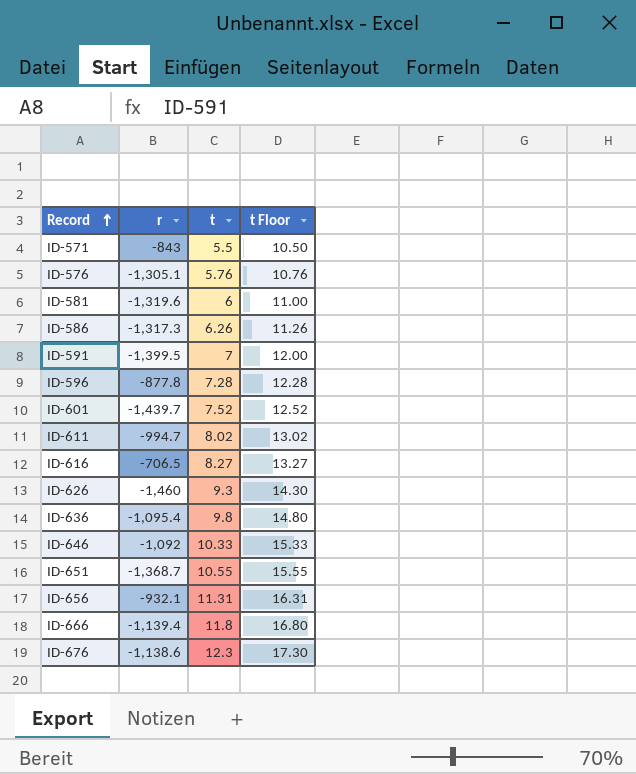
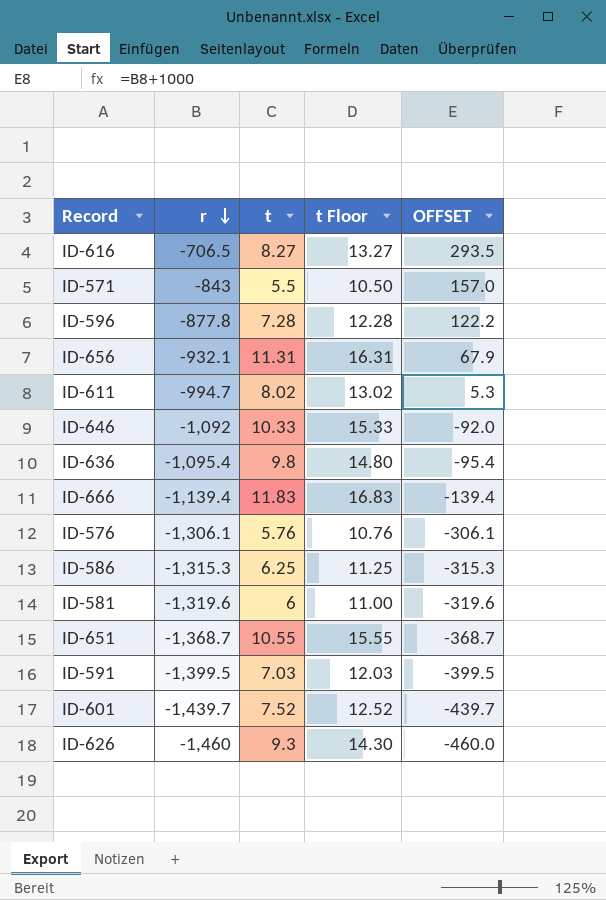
row order: Record ascending -> r descending
column OFFSET | formula: none -> [r] + 1000
row ID-676: -1,138.6 | 12.3 | 17.30 -> none
ID-666 | t: 11.8 -> 11.83
ID-666 | t Floor: 16.80 -> 16.83
ID-576 | r: -1,305.1 -> -1,306.1
ID-586 | r: -1,317.3 -> -1,315.3
ID-586 | t: 6.26 -> 6.25
ID-586 | t Floor: 11.26 -> 11.25
ID-591 | t: 7 -> 7.03
ID-591 | t Floor: 12.00 -> 12.03

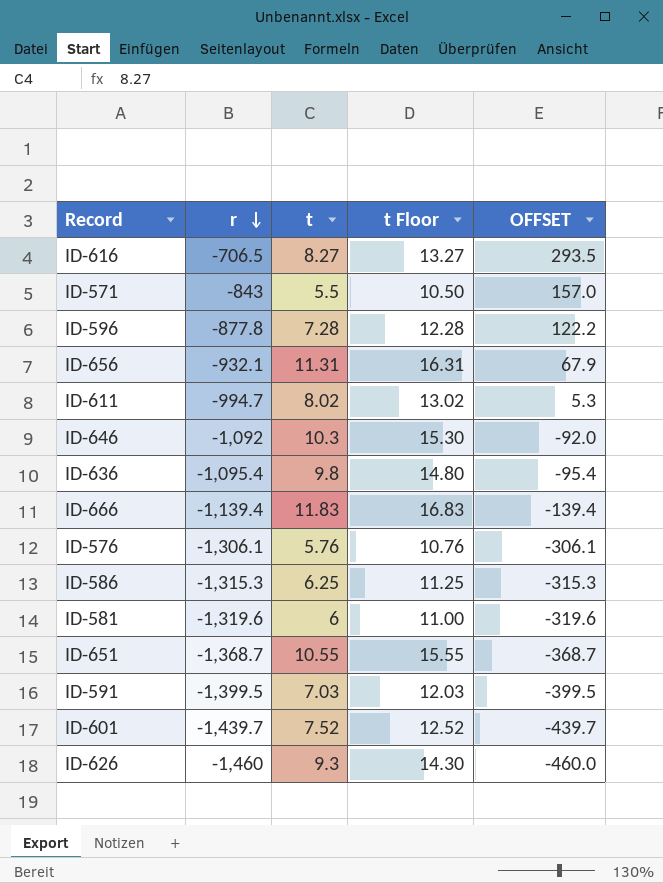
ID-646 | t: 10.33 -> 10.3
ID-646 | t Floor: 15.33 -> 15.30

